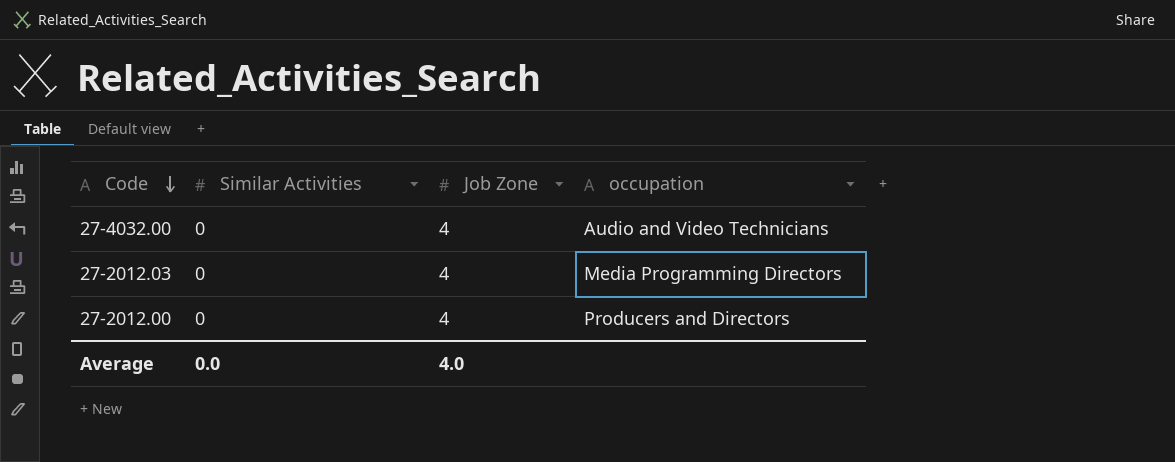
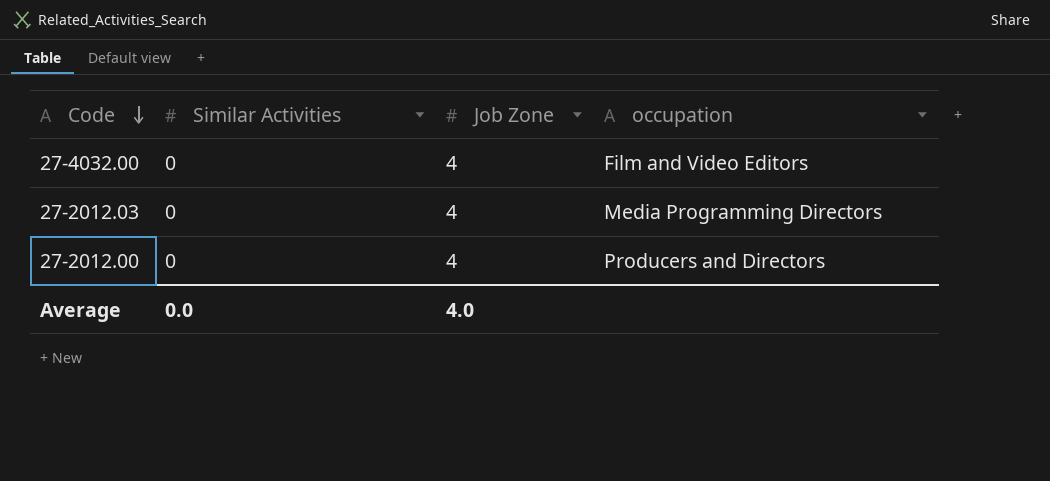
27-4032.00 | occupation: Audio and Video Technicians -> Film and Video Editors

